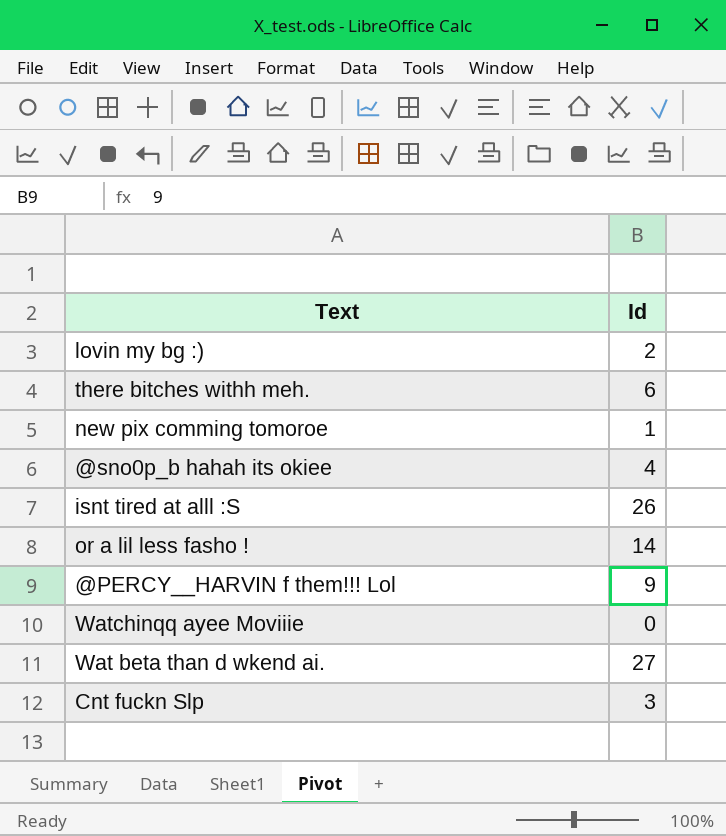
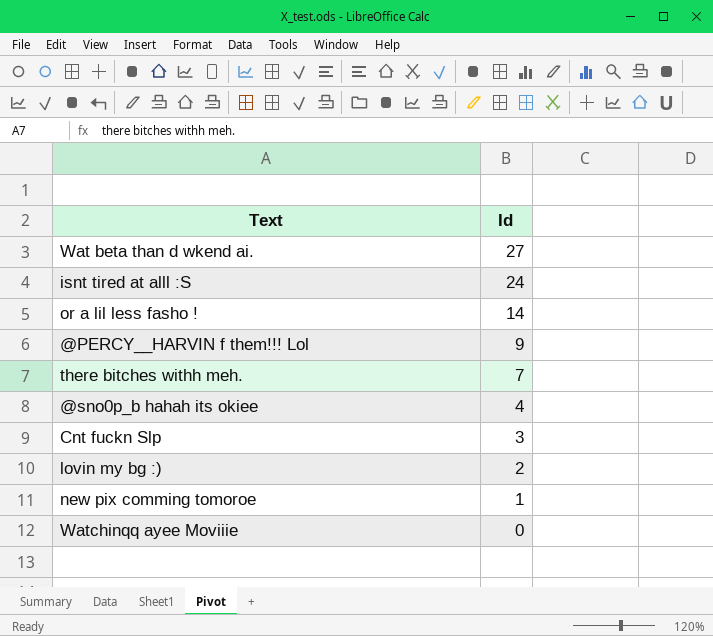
row order: none -> Id descending
isnt tired at alll :S | Id: 26 -> 24
there bitches withh meh. | Id: 6 -> 7

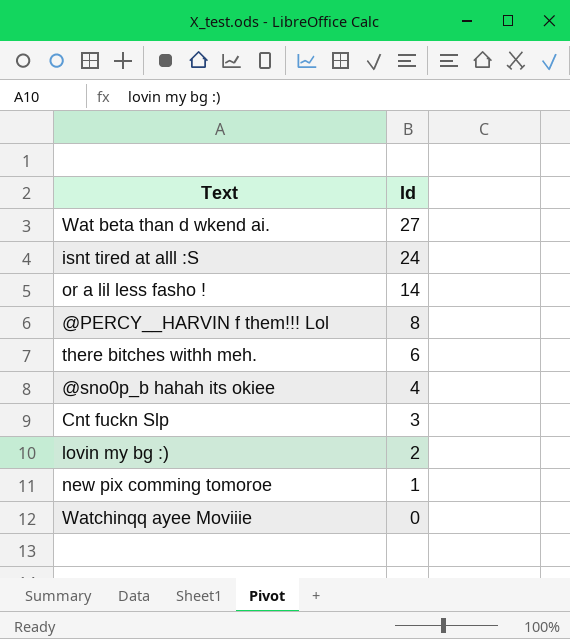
@PERCY__HARVIN f them!!! Lol | Id: 9 -> 8
there bitches withh meh. | Id: 7 -> 6

